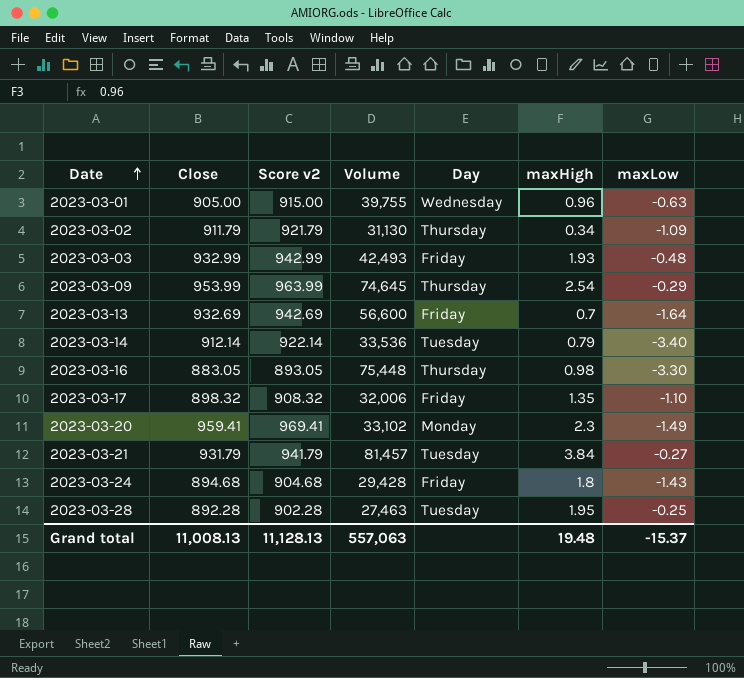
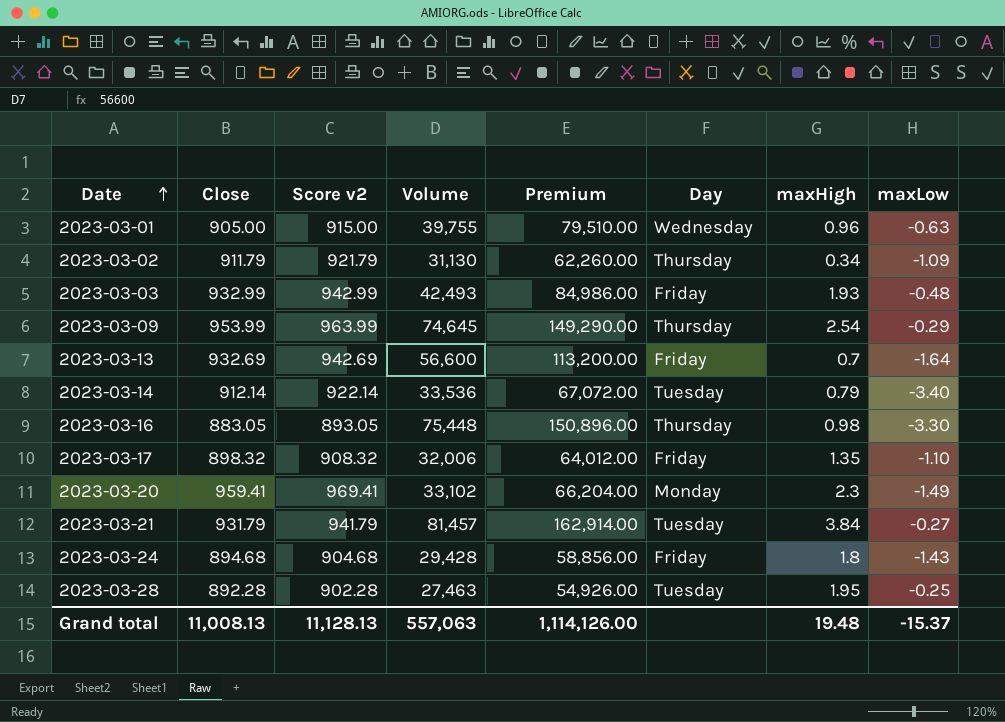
column Premium | formula: none -> [Volume] * 2

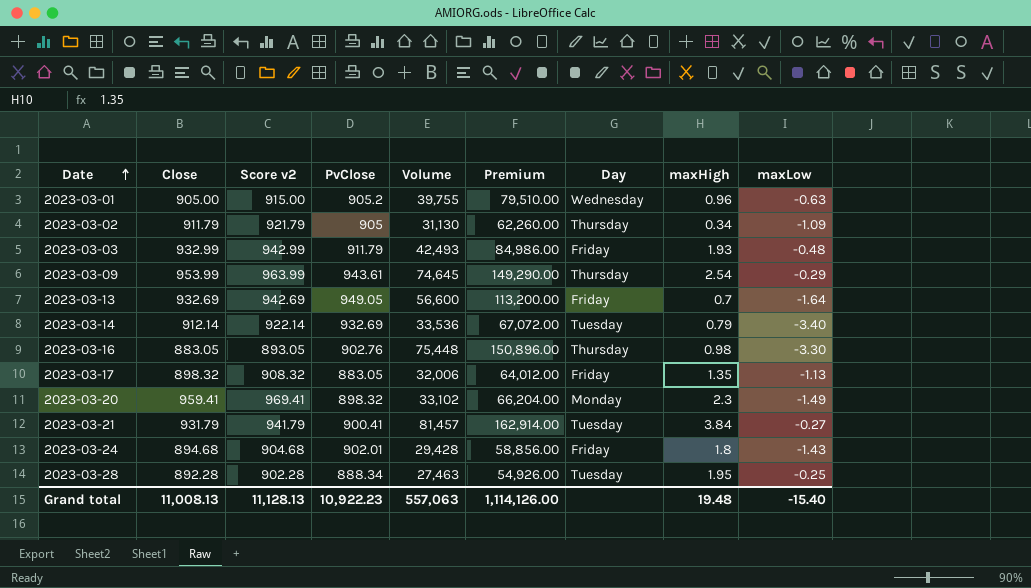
column PvClose | position: none -> 4
2023-03-17 | maxLow: -1.10 -> -1.13
Grand total | maxLow: -15.37 -> -15.40

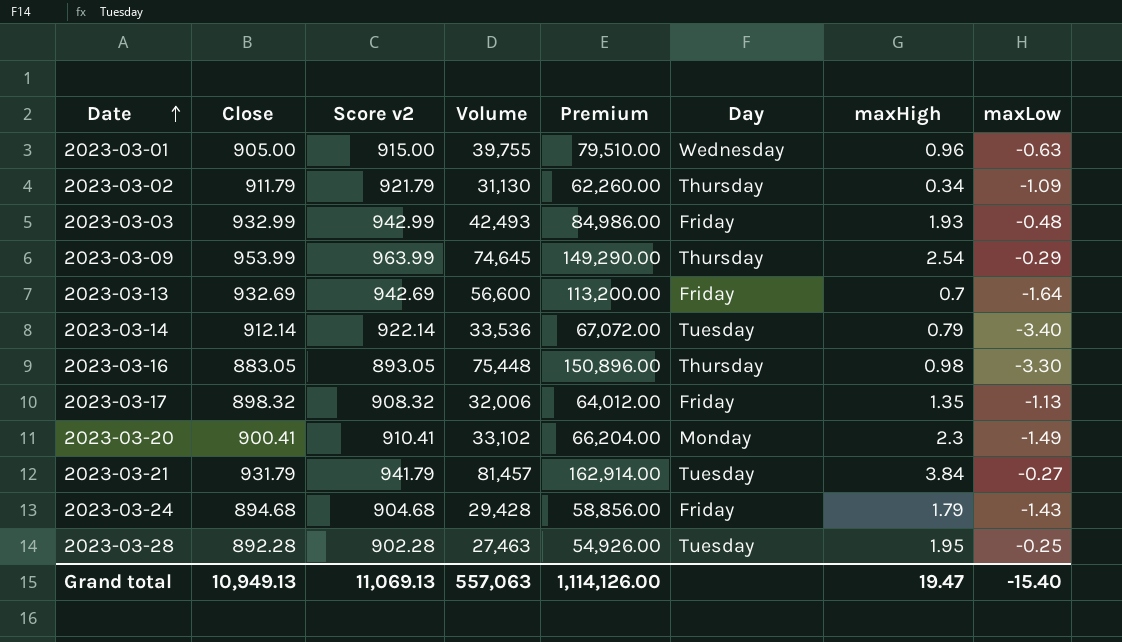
column PvClose | position: 4 -> none
2023-03-20 | Close: 959.41 -> 900.41
2023-03-20 | Score v2: 969.41 -> 910.41
2023-03-24 | maxHigh: 1.8 -> 1.79
Grand total | Close: 11,008.13 -> 10,949.13
Grand total | Score v2: 11,128.13 -> 11,069.13
Grand total | maxHigh: 19.48 -> 19.47

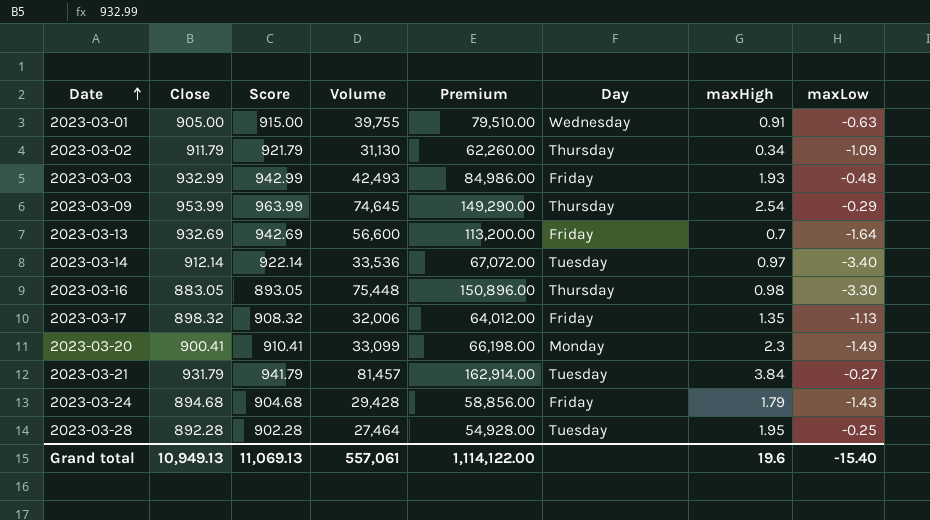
column name: Score v2 -> Score
2023-03-01 | maxHigh: 0.96 -> 0.91
2023-03-14 | maxHigh: 0.79 -> 0.97
2023-03-20 | Volume: 33,102 -> 33,099
2023-03-20 | Premium: 66,204.00 -> 66,198.00
2023-03-28 | Volume: 27,463 -> 27,464
2023-03-28 | Premium: 54,926.00 -> 54,928.00
Grand total | Volume: 557,063 -> 557,061
Grand total | Premium: 1,114,126.00 -> 1,114,122.00
Grand total | maxHigh: 19.47 -> 19.6

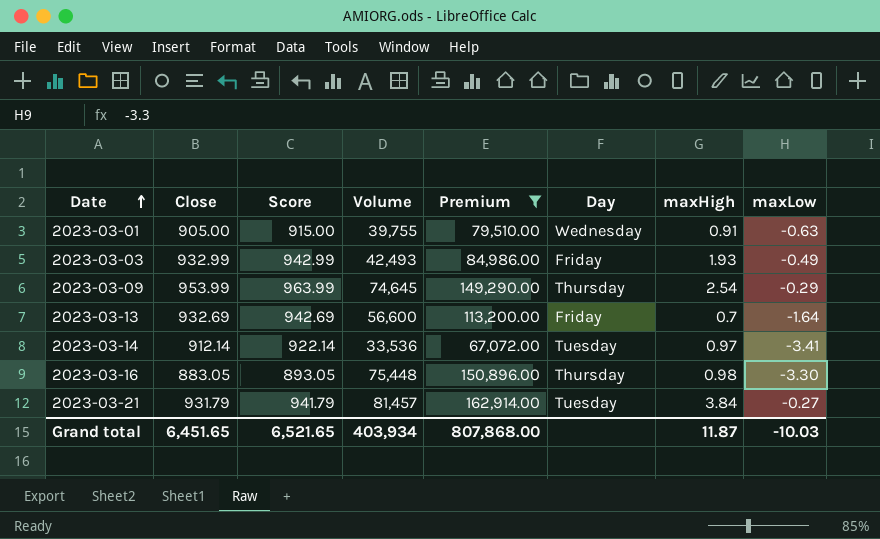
filter: none -> Premium >= 67,072.00
2023-03-03 | maxLow: -0.48 -> -0.49
2023-03-14 | maxLow: -3.40 -> -3.41
Grand total | Close: 10,949.13 -> 6,451.65
Grand total | Score: 11,069.13 -> 6,521.65
Grand total | Volume: 557,061 -> 403,934
Grand total | Premium: 1,114,122.00 -> 807,868.00
Grand total | maxHigh: 19.6 -> 11.87
Grand total | maxLow: -15.40 -> -10.03

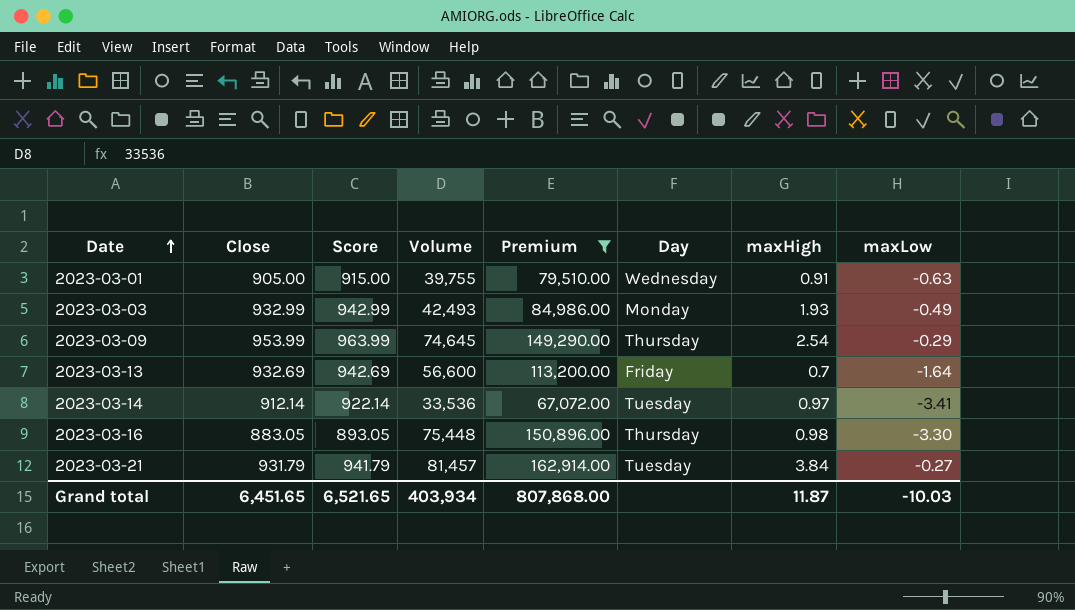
2023-03-03 | Day: Friday -> Monday

